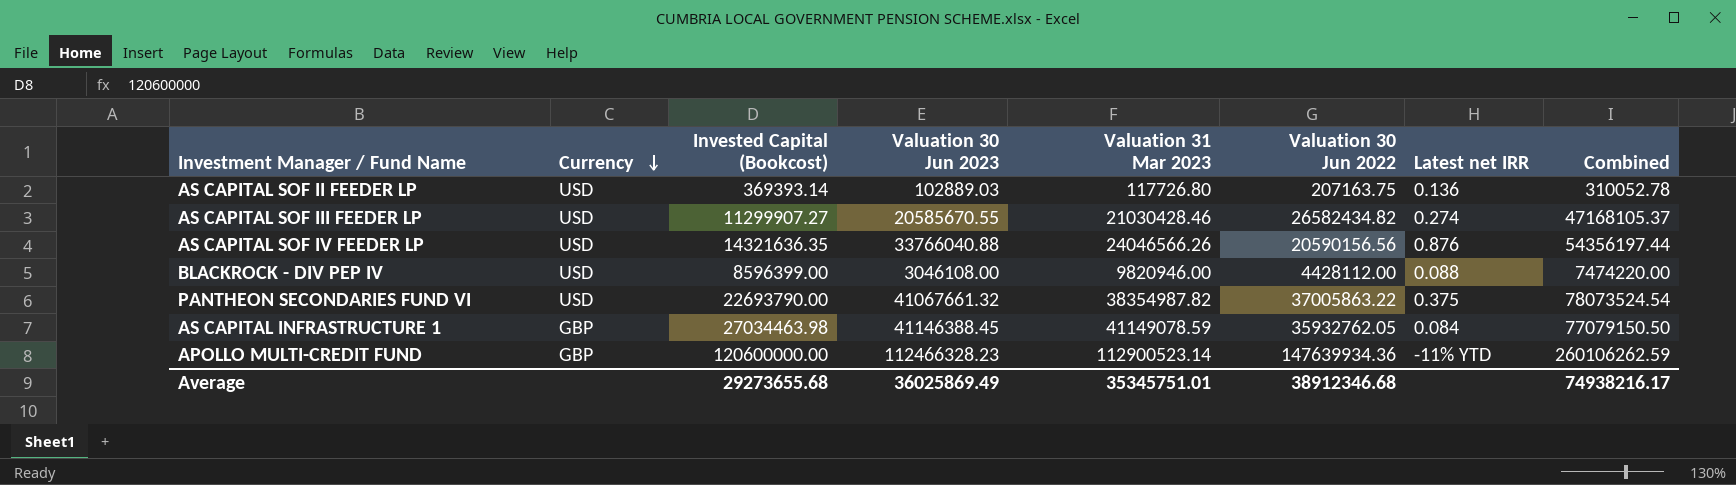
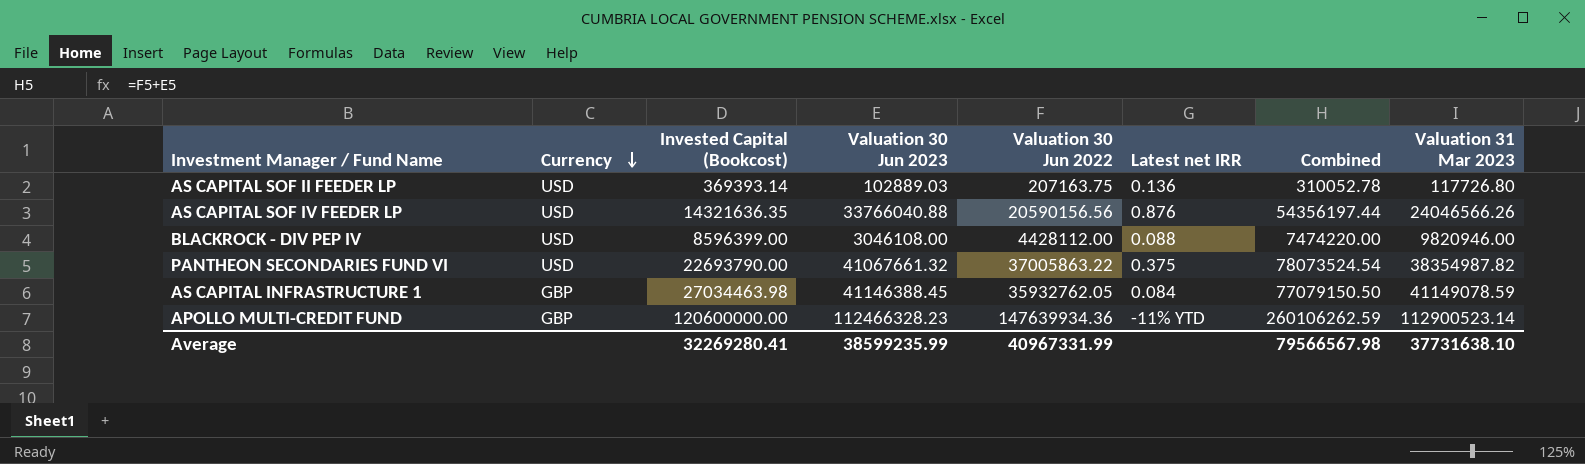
column Valuation 31 Mar 2023 | position: 5 -> 8
row AS CAPITAL SOF III FEEDER LP: USD | 11299907.27 | 20585670.55 | 21030428.46 | 26582434.82 | 0.274 | 47168105.37 -> none
Average | Invested Capital (Bookcost): 29273655.68 -> 32269280.41
Average | Valuation 30 Jun 2023: 36025869.49 -> 38599235.99
Average | Valuation 30 Jun 2022: 38912346.68 -> 40967331.99
Average | Combined: 74938216.17 -> 79566567.98
Average | Valuation 31 Mar 2023: 35345751.01 -> 37731638.10

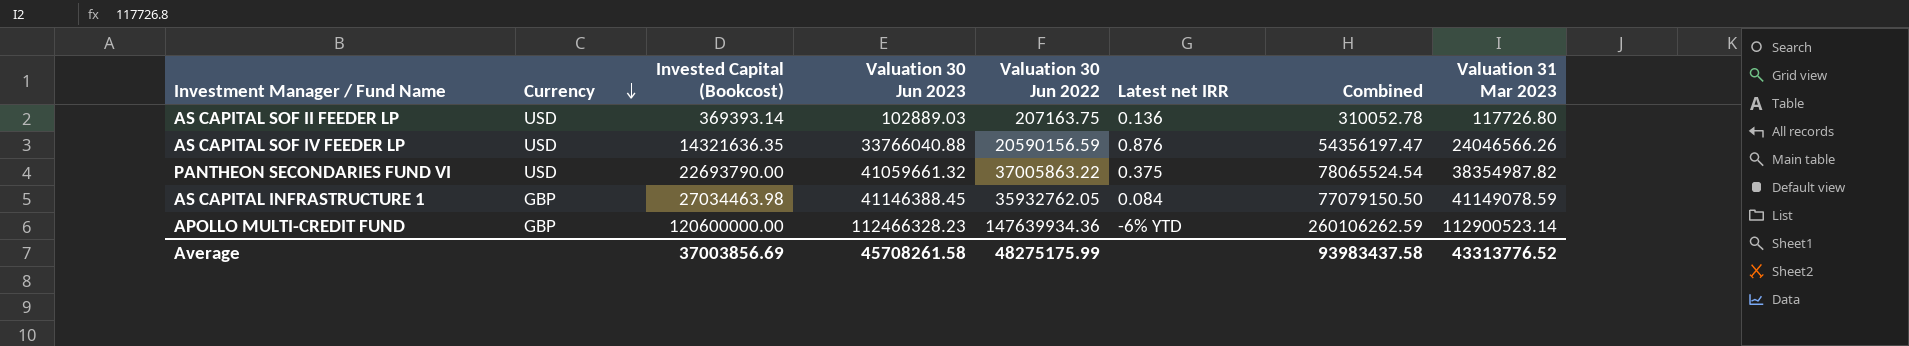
row BLACKROCK - DIV PEP IV: USD | 8596399.00 | 3046108.00 | 4428112.00 | 0.088 | 7474220.00 | 9820946.00 -> none
AS CAPITAL SOF IV FEEDER LP | Valuation 30 Jun 2022: 20590156.56 -> 20590156.59
AS CAPITAL SOF IV FEEDER LP | Combined: 54356197.44 -> 54356197.47
PANTHEON SECONDARIES FUND VI | Valuation 30 Jun 2023: 41067661.32 -> 41059661.32
PANTHEON SECONDARIES FUND VI | Combined: 78073524.54 -> 78065524.54
APOLLO MULTI-CREDIT FUND | Latest net IRR: -11% YTD -> -6% YTD
Average | Invested Capital (Bookcost): 32269280.41 -> 37003856.69
Average | Valuation 30 Jun 2023: 38599235.99 -> 45708261.58
Average | Valuation 30 Jun 2022: 40967331.99 -> 48275175.99
Average | Combined: 79566567.98 -> 93983437.58
Average | Valuation 31 Mar 2023: 37731638.10 -> 43313776.52

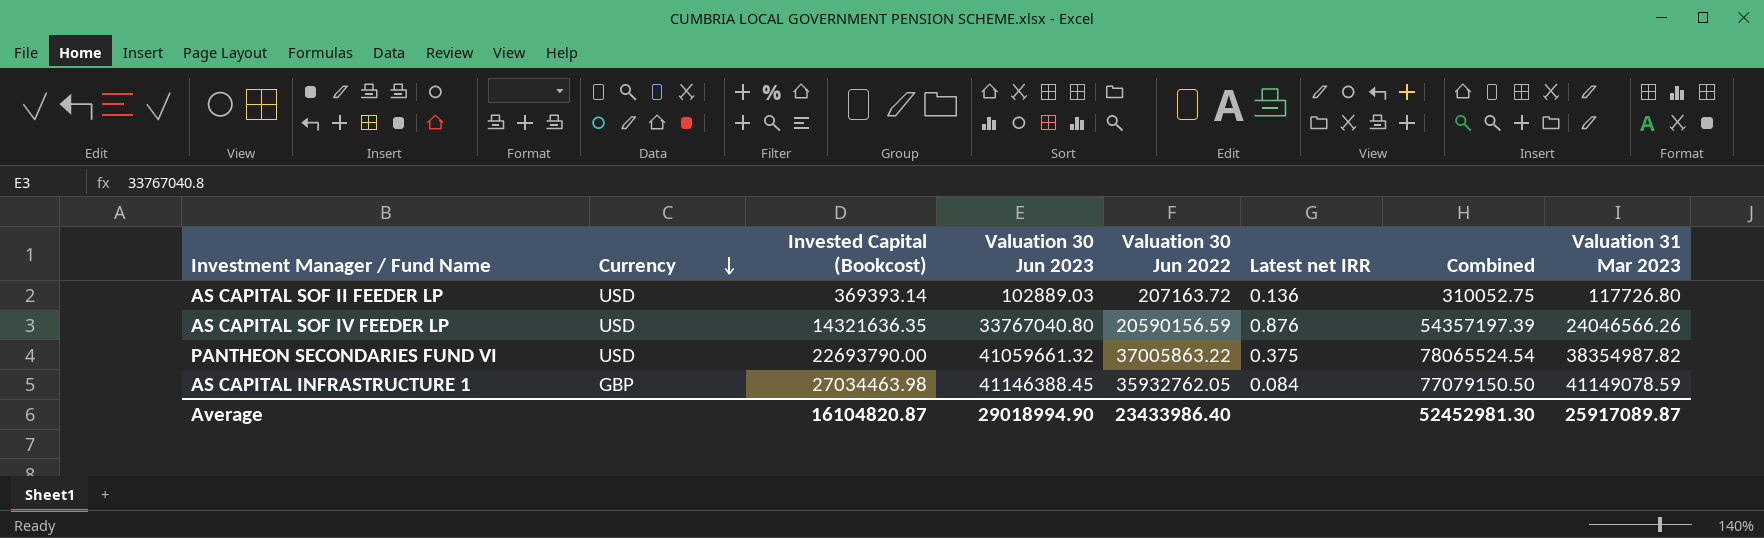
row APOLLO MULTI-CREDIT FUND: GBP | 120600000.00 | 112466328.23 | 147639934.36 | -6% YTD | 260106262.59 | 112900523.14 -> none
AS CAPITAL SOF II FEEDER LP | Valuation 30 Jun 2022: 207163.75 -> 207163.72
AS CAPITAL SOF II FEEDER LP | Combined: 310052.78 -> 310052.75
AS CAPITAL SOF IV FEEDER LP | Valuation 30 Jun 2023: 33766040.88 -> 33767040.80
AS CAPITAL SOF IV FEEDER LP | Combined: 54356197.47 -> 54357197.39
Average | Invested Capital (Bookcost): 37003856.69 -> 16104820.87
Average | Valuation 30 Jun 2023: 45708261.58 -> 29018994.90
Average | Valuation 30 Jun 2022: 48275175.99 -> 23433986.40
Average | Combined: 93983437.58 -> 52452981.30
Average | Valuation 31 Mar 2023: 43313776.52 -> 25917089.87

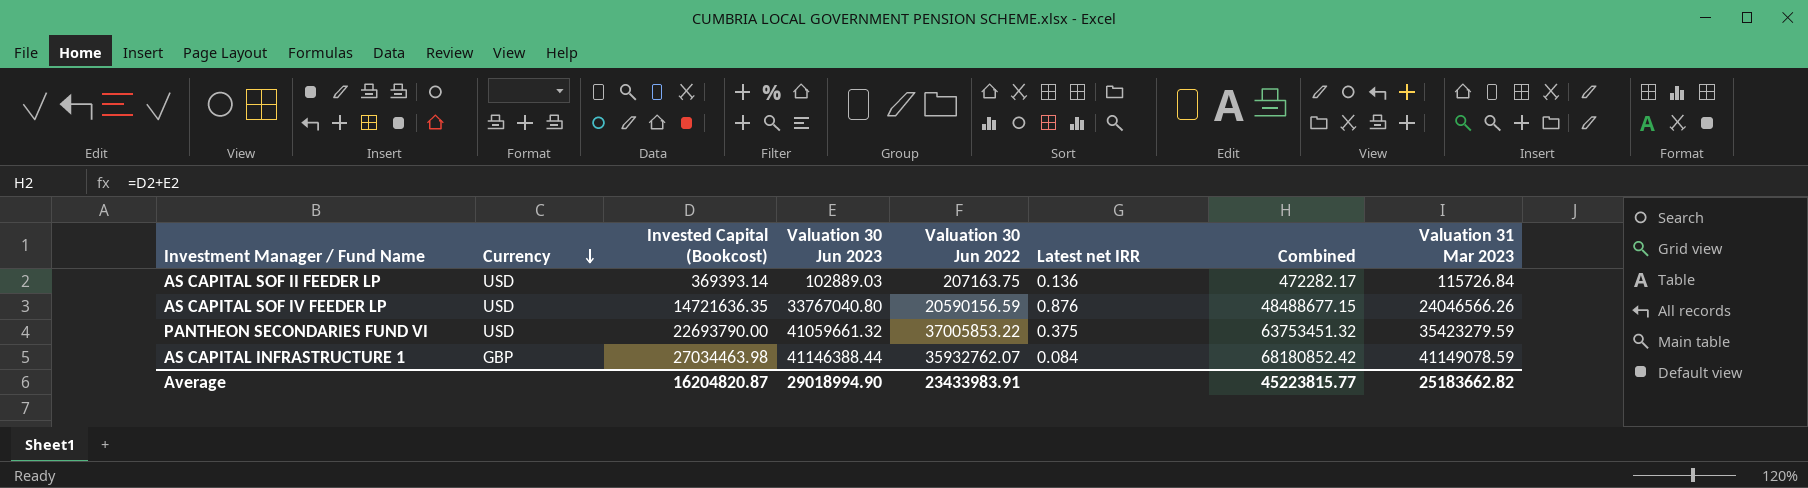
column Combined | formula: [Valuation 30 Jun 2023] + [Valuation 30 Jun 2022] -> [Invested Capital (Bookcost)] + [Valuation 30 Jun 2023]
AS CAPITAL SOF II FEEDER LP | Valuation 30 Jun 2022: 207163.72 -> 207163.75
AS CAPITAL SOF II FEEDER LP | Valuation 31 Mar 2023: 117726.80 -> 115726.84
AS CAPITAL SOF IV FEEDER LP | Invested Capital (Bookcost): 14321636.35 -> 14721636.35
PANTHEON SECONDARIES FUND VI | Valuation 30 Jun 2022: 37005863.22 -> 37005853.22
PANTHEON SECONDARIES FUND VI | Valuation 31 Mar 2023: 38354987.82 -> 35423279.59
AS CAPITAL INFRASTRUCTURE 1 | Valuation 30 Jun 2023: 41146388.45 -> 41146388.44
AS CAPITAL INFRASTRUCTURE 1 | Valuation 30 Jun 2022: 35932762.05 -> 35932762.07
Average | Invested Capital (Bookcost): 16104820.87 -> 16204820.87
Average | Valuation 30 Jun 2022: 23433986.40 -> 23433983.91
Average | Combined: 52452981.30 -> 45223815.77
Average | Valuation 31 Mar 2023: 25917089.87 -> 25183662.82

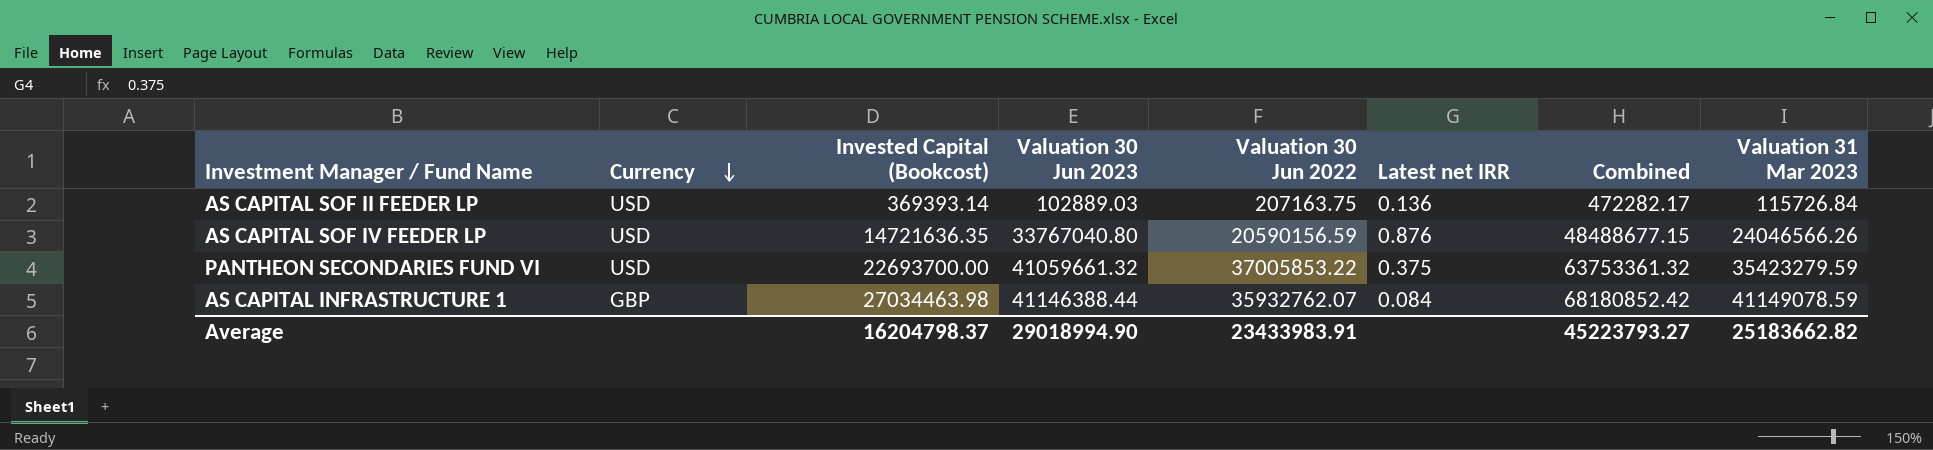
PANTHEON SECONDARIES FUND VI | Invested Capital (Bookcost): 22693790.00 -> 22693700.00
PANTHEON SECONDARIES FUND VI | Combined: 63753451.32 -> 63753361.32
Average | Invested Capital (Bookcost): 16204820.87 -> 16204798.37
Average | Combined: 45223815.77 -> 45223793.27

